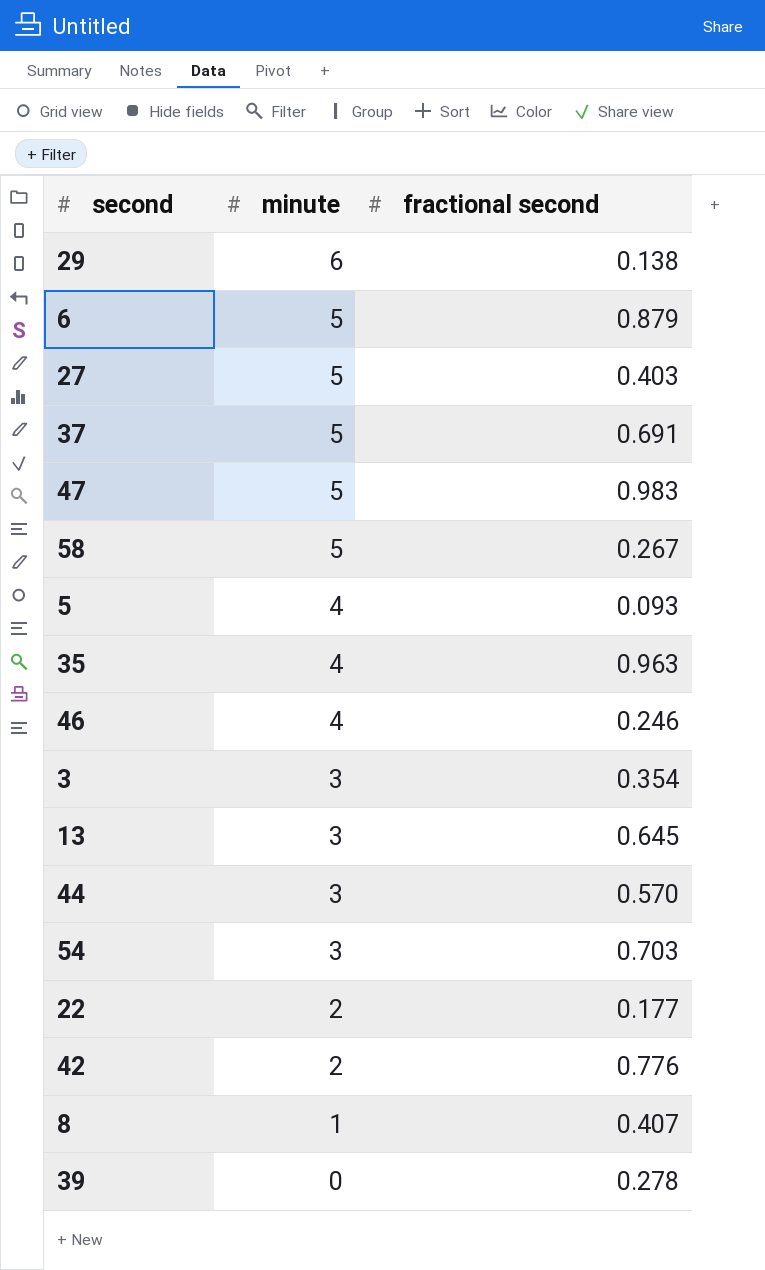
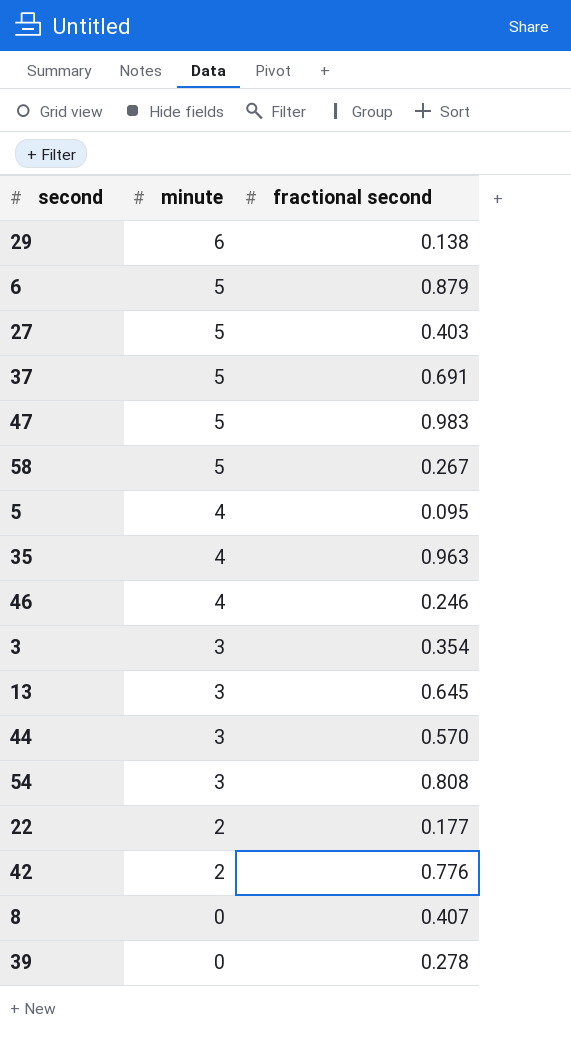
5 | fractional second: 0.093 -> 0.095
54 | fractional second: 0.703 -> 0.808
8 | minute: 1 -> 0

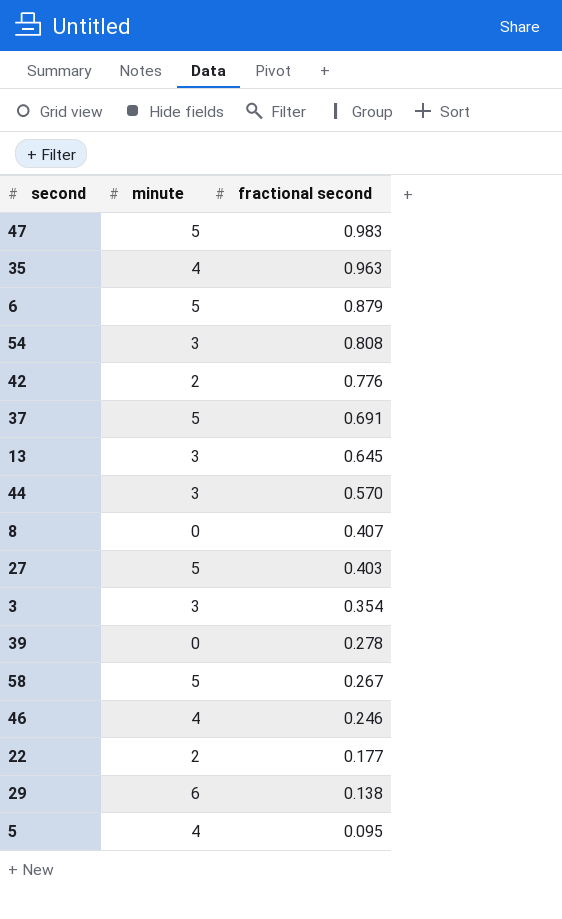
row order: minute descending -> fractional second descending

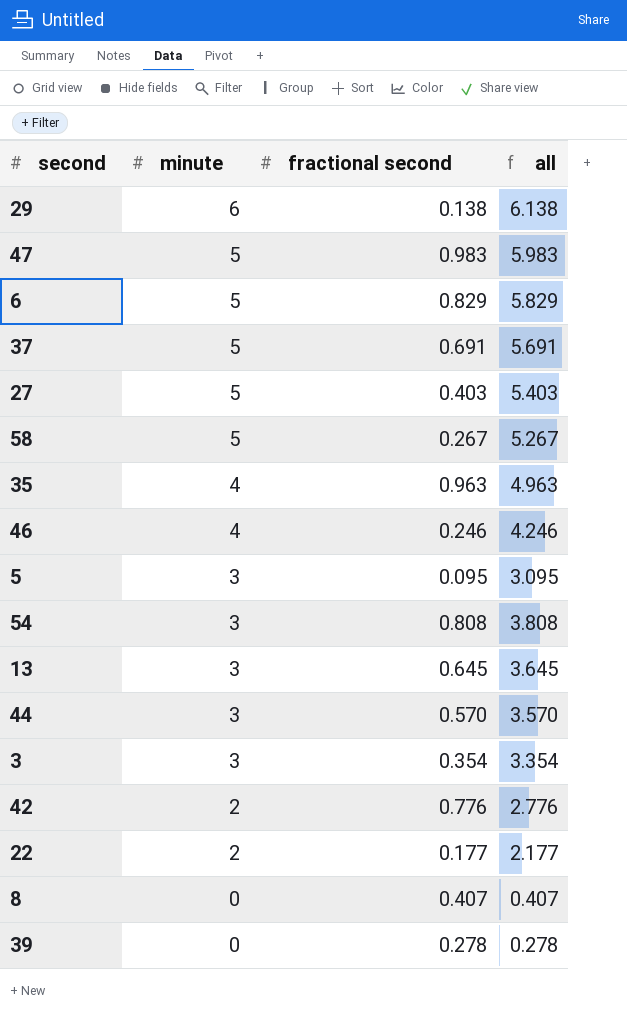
row order: fractional second descending -> minute descending
column all | formula: none -> [minute] + [fractional second]
6 | fractional second: 0.879 -> 0.829
5 | minute: 4 -> 3

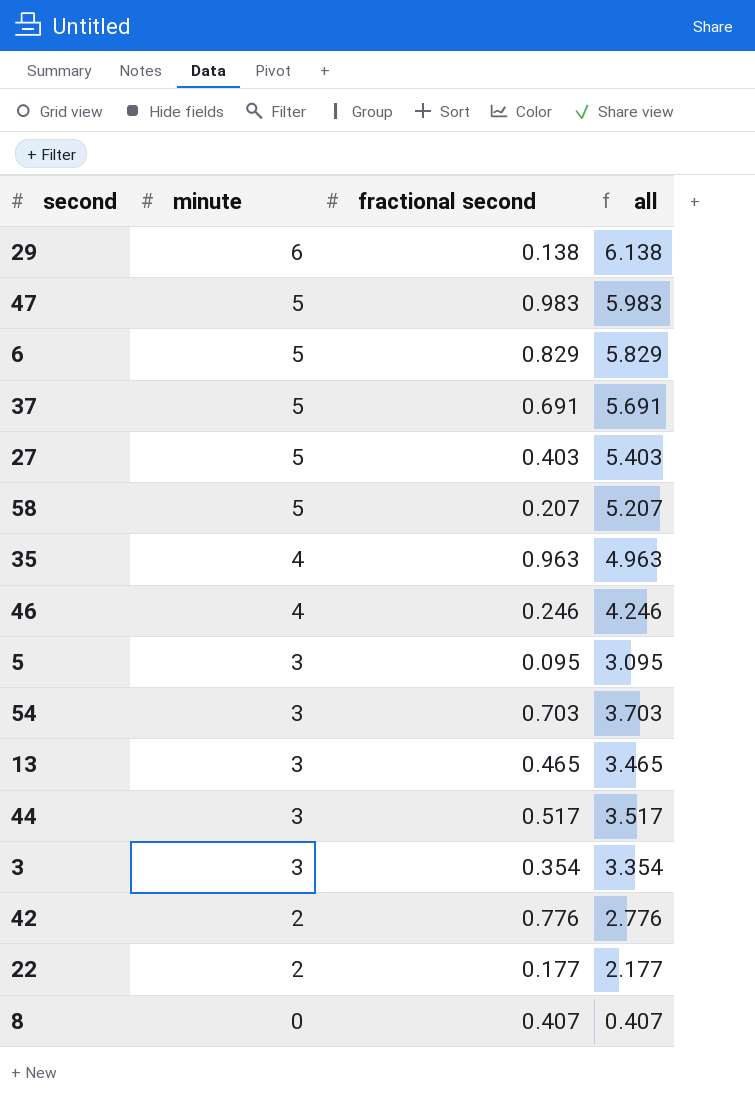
row 39: 0 | 0.278 | 0.278 -> none
58 | fractional second: 0.267 -> 0.207
58 | all: 5.267 -> 5.207
54 | fractional second: 0.808 -> 0.703
54 | all: 3.808 -> 3.703
13 | fractional second: 0.645 -> 0.465
13 | all: 3.645 -> 3.465
44 | fractional second: 0.570 -> 0.517
44 | all: 3.570 -> 3.517

